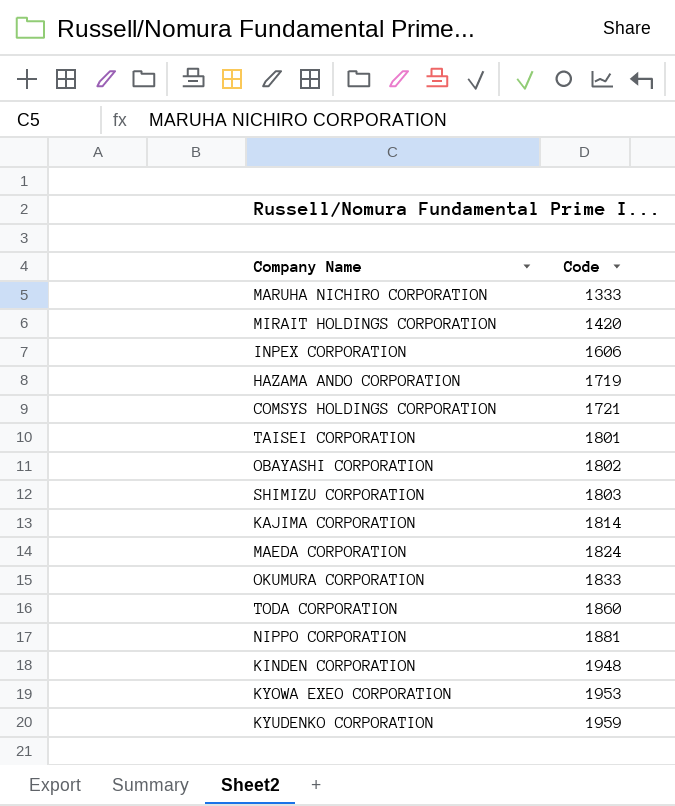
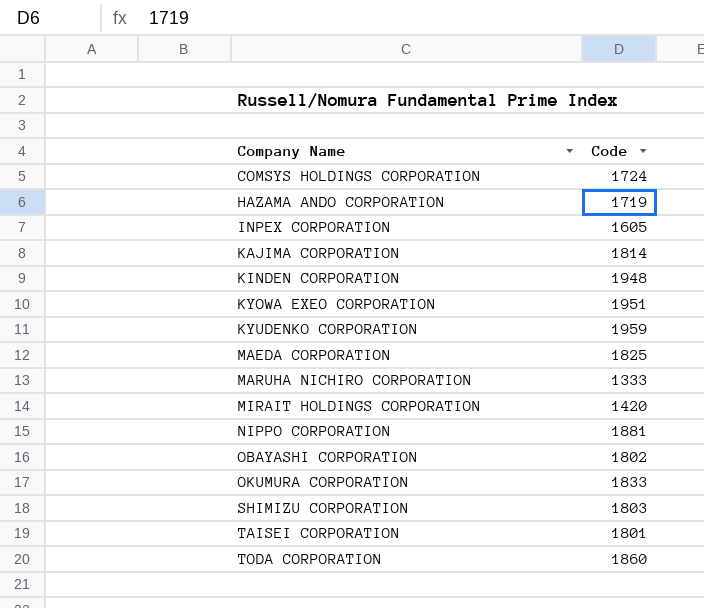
row order: Code ascending -> Company Name ascending
COMSYS HOLDINGS CORPORATION | Code: 1721 -> 1724
INPEX CORPORATION | Code: 1606 -> 1605
KYOWA EXEO CORPORATION | Code: 1953 -> 1951
MAEDA CORPORATION | Code: 1824 -> 1825

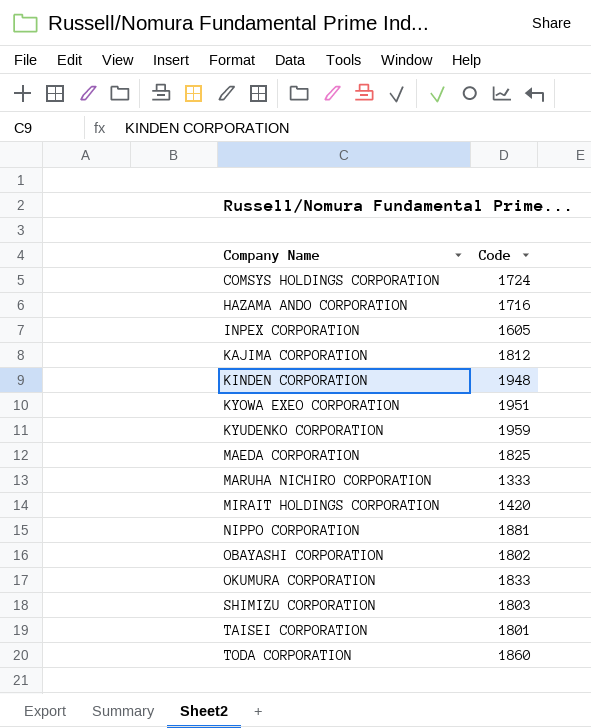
HAZAMA ANDO CORPORATION | Code: 1719 -> 1716
KAJIMA CORPORATION | Code: 1814 -> 1812

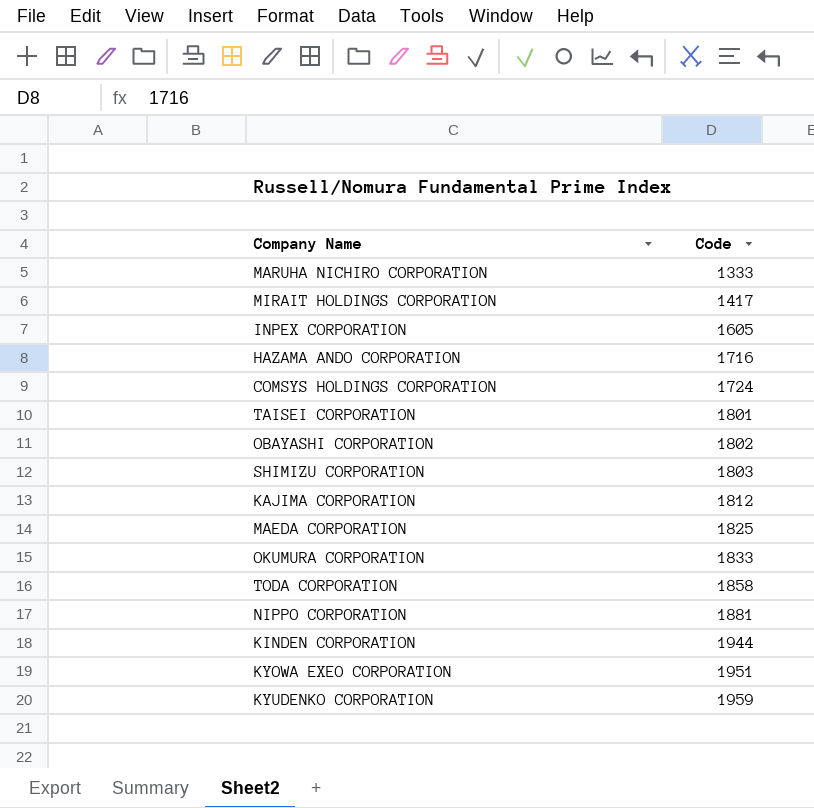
row order: Company Name ascending -> Code ascending
MIRAIT HOLDINGS CORPORATION | Code: 1420 -> 1417
TODA CORPORATION | Code: 1860 -> 1858
KINDEN CORPORATION | Code: 1948 -> 1944

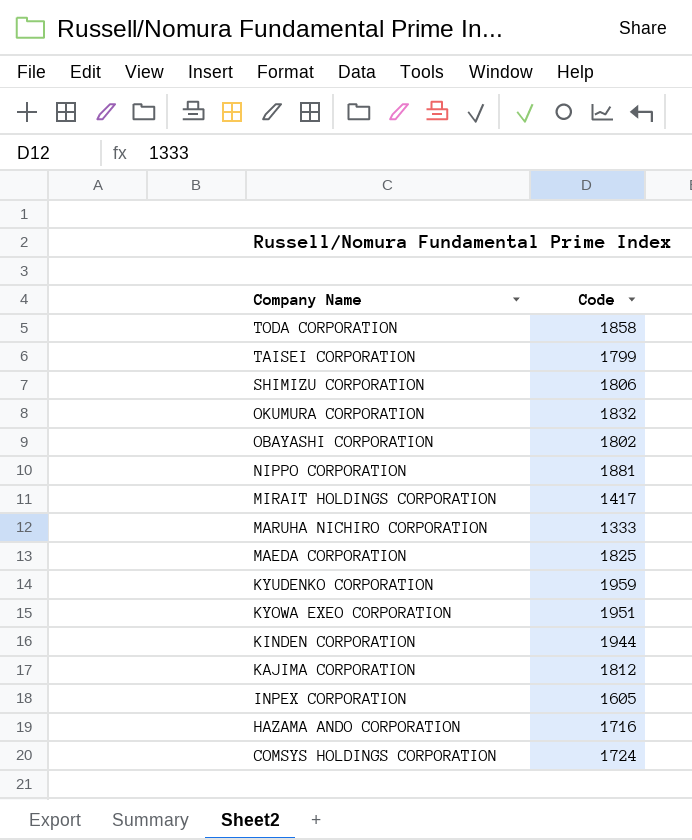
row order: Code ascending -> Company Name descending
TAISEI CORPORATION | Code: 1801 -> 1799
SHIMIZU CORPORATION | Code: 1803 -> 1806
OKUMURA CORPORATION | Code: 1833 -> 1832

